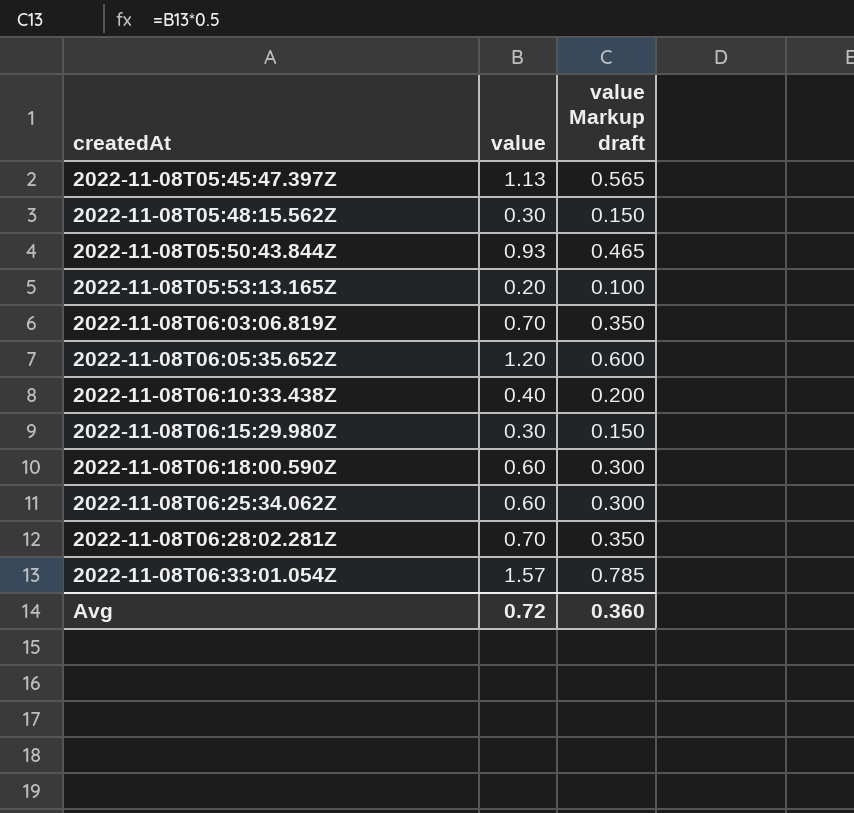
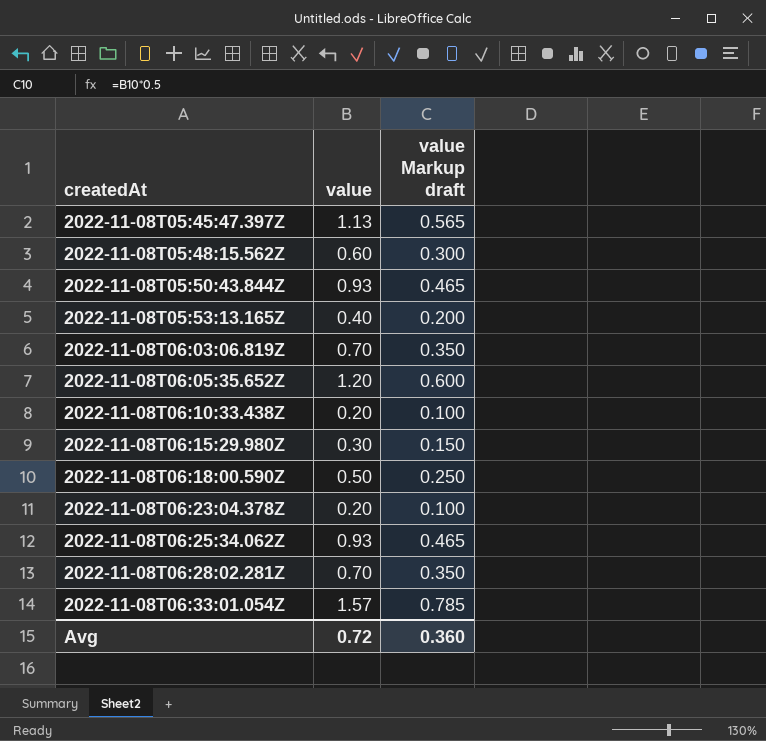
2022-11-08T05:48:15.562Z | value: 0.30 -> 0.60
2022-11-08T05:48:15.562Z | value Markup draft: 0.150 -> 0.300
2022-11-08T05:53:13.165Z | value: 0.20 -> 0.40
2022-11-08T05:53:13.165Z | value Markup draft: 0.100 -> 0.200
2022-11-08T06:10:33.438Z | value: 0.40 -> 0.20
2022-11-08T06:10:33.438Z | value Markup draft: 0.200 -> 0.100
2022-11-08T06:18:00.590Z | value: 0.60 -> 0.50
2022-11-08T06:18:00.590Z | value Markup draft: 0.300 -> 0.250
row 2022-11-08T06:23:04.378Z: none -> 0.20 | 0.100
2022-11-08T06:25:34.062Z | value: 0.60 -> 0.93
2022-11-08T06:25:34.062Z | value Markup draft: 0.300 -> 0.465

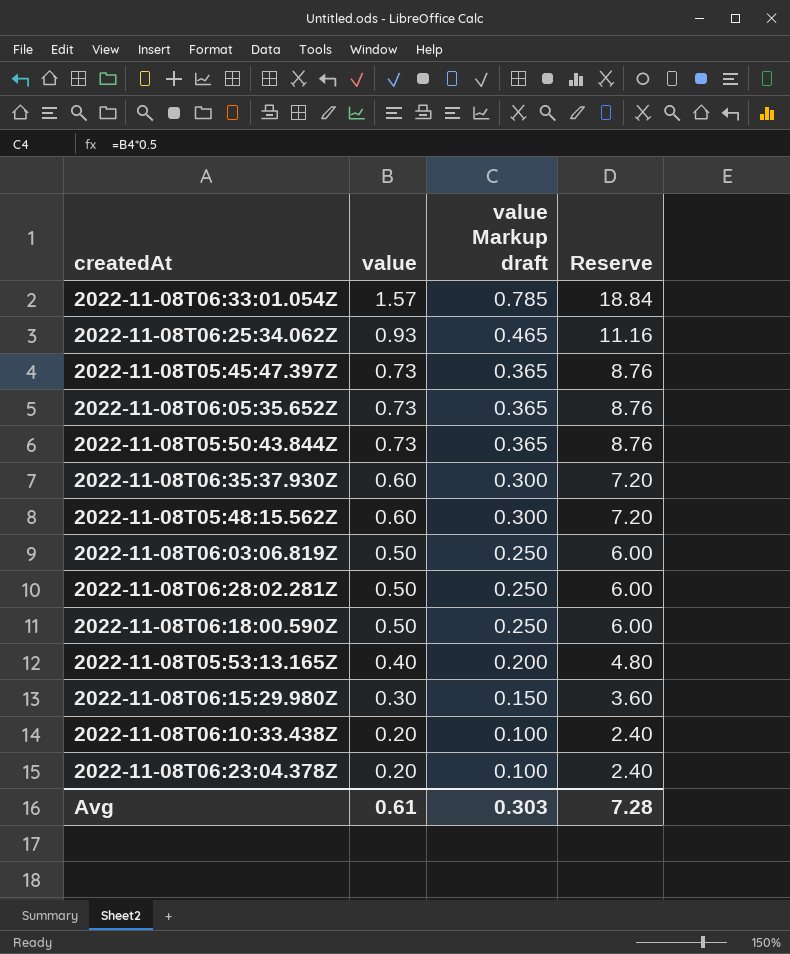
row order: createdAt ascending -> value descending
column Reserve | formula: none -> [value] * 12
2022-11-08T05:45:47.397Z | value: 1.13 -> 0.73
2022-11-08T05:45:47.397Z | value Markup draft: 0.565 -> 0.365
2022-11-08T06:05:35.652Z | value: 1.20 -> 0.73
2022-11-08T06:05:35.652Z | value Markup draft: 0.600 -> 0.365
2022-11-08T05:50:43.844Z | value: 0.93 -> 0.73
2022-11-08T05:50:43.844Z | value Markup draft: 0.465 -> 0.365
row 2022-11-08T06:35:37.930Z: none -> 0.60 | 0.300 | 7.20
2022-11-08T06:03:06.819Z | value: 0.70 -> 0.50
2022-11-08T06:03:06.819Z | value Markup draft: 0.350 -> 0.250
2022-11-08T06:28:02.281Z | value: 0.70 -> 0.50
2022-11-08T06:28:02.281Z | value Markup draft: 0.350 -> 0.250
Avg | value: 0.72 -> 0.61
Avg | value Markup draft: 0.360 -> 0.303

